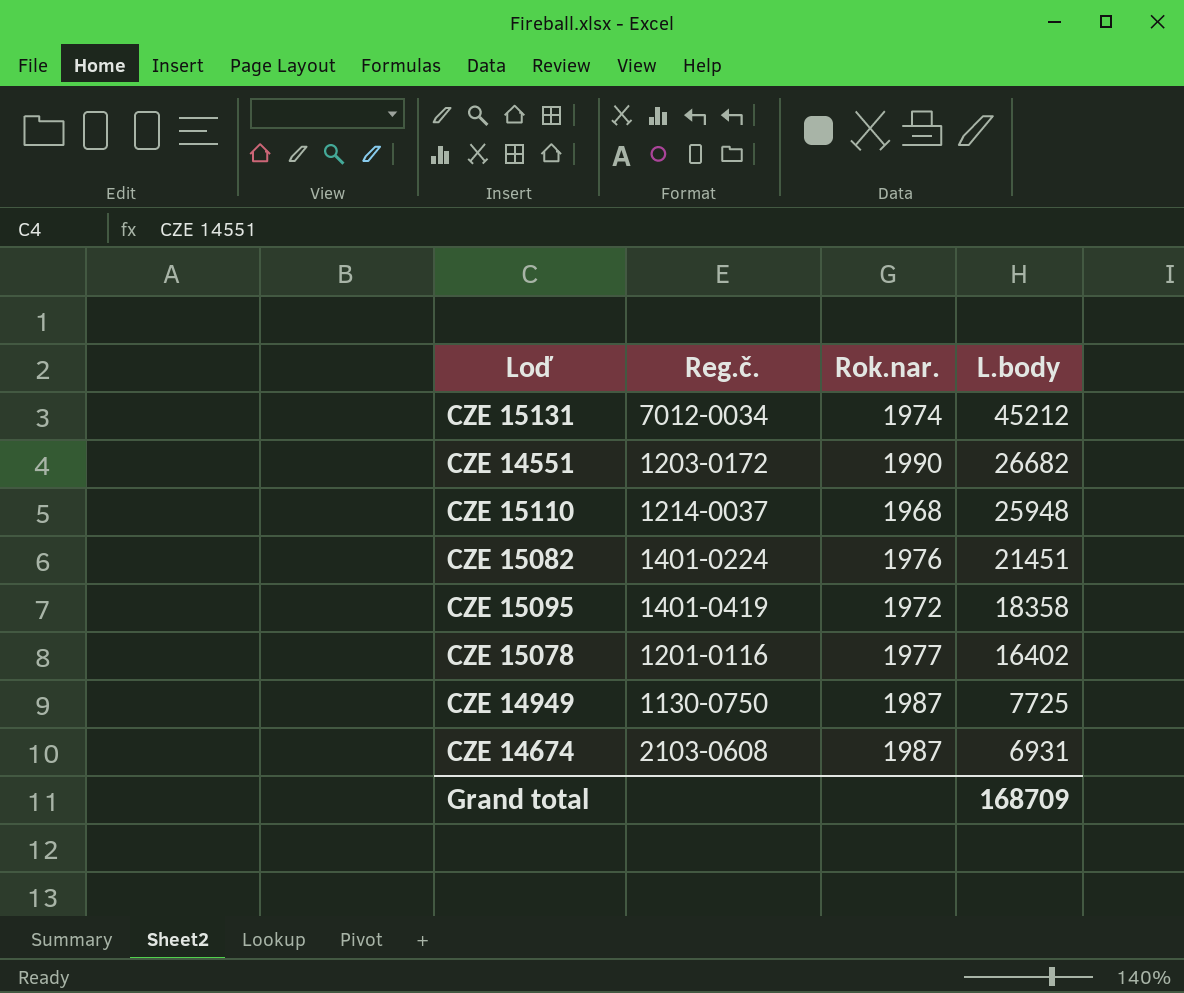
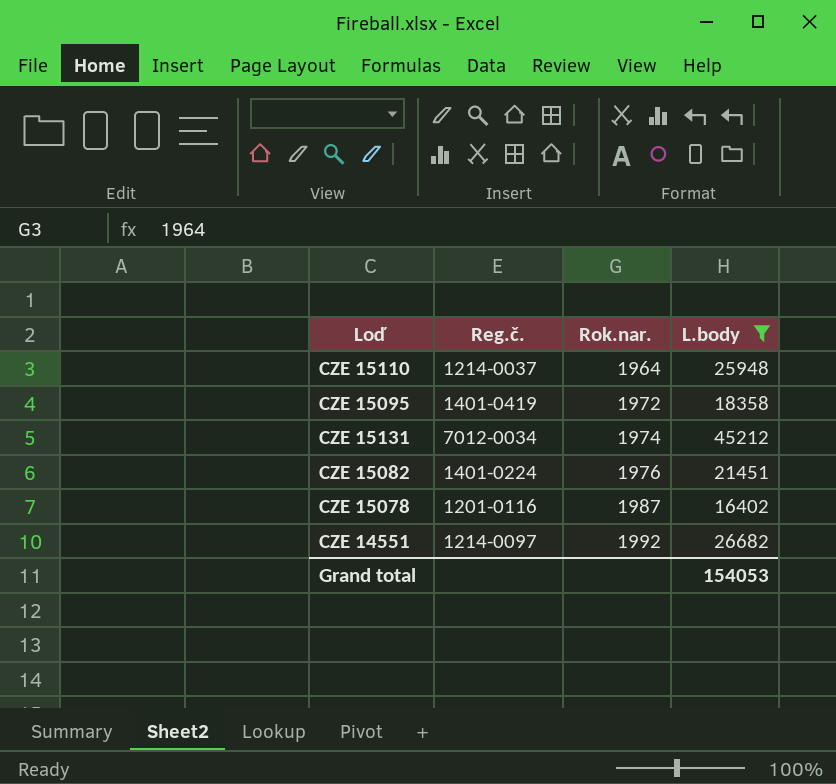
filter: none -> L.body >= 16402
row order: L.body descending -> Rok.nar. ascending
CZE 15110 | Rok.nar.: 1968 -> 1964
CZE 15078 | Rok.nar.: 1977 -> 1987
CZE 14551 | Reg.č.: 1203-0172 -> 1214-0097
CZE 14551 | Rok.nar.: 1990 -> 1992
Grand total | L.body: 168709 -> 154053

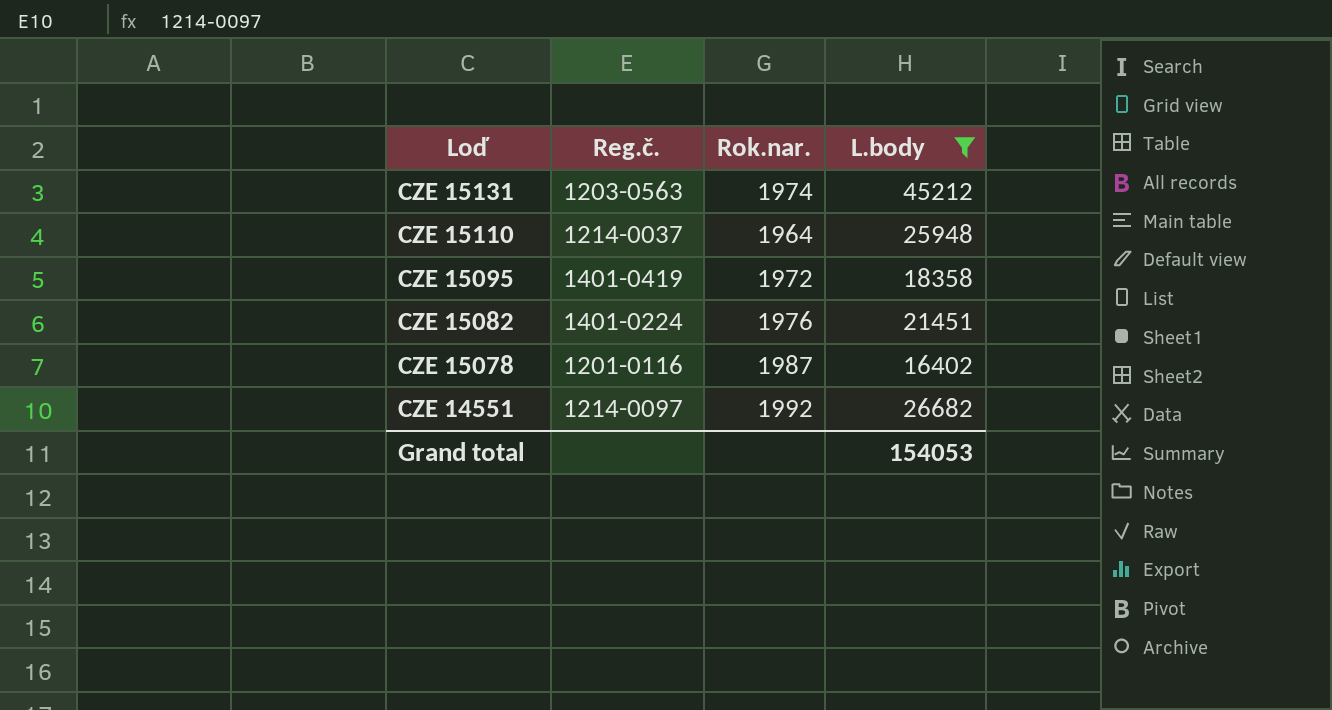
row order: Rok.nar. ascending -> Loď descending
CZE 15131 | Reg.č.: 7012-0034 -> 1203-0563

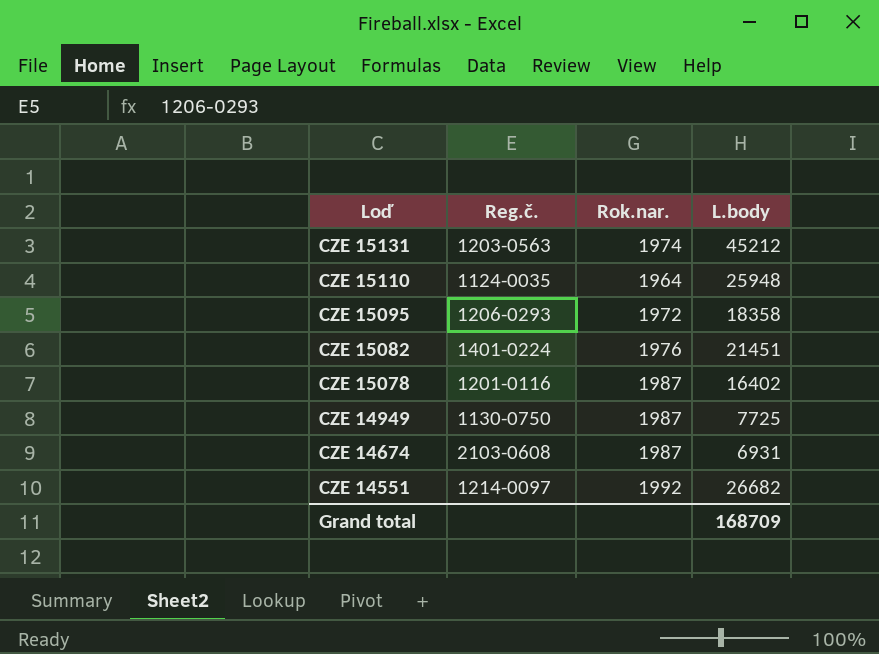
filter: L.body >= 16402 -> none
CZE 15110 | Reg.č.: 1214-0037 -> 1124-0035
CZE 15095 | Reg.č.: 1401-0419 -> 1206-0293
Grand total | L.body: 154053 -> 168709

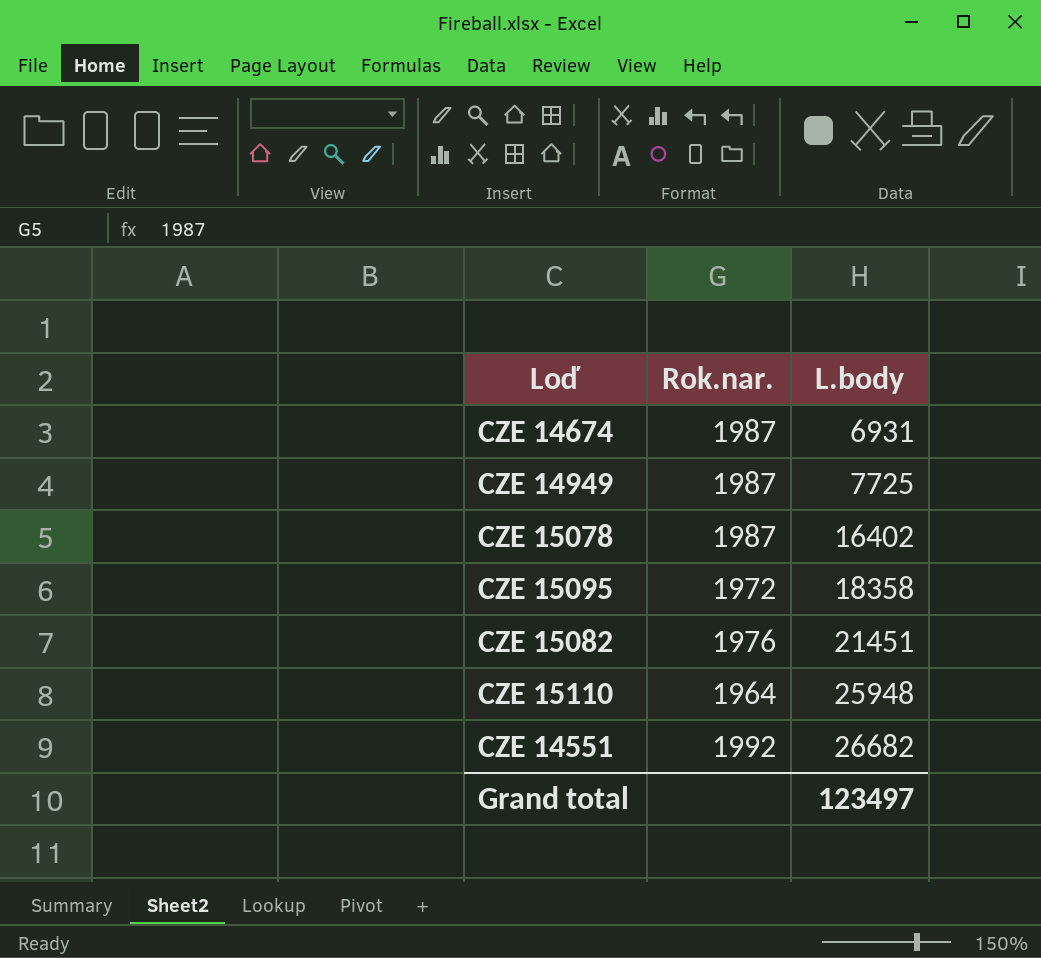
row order: Loď descending -> L.body ascending
column Reg.č. | position: 2 -> none
row CZE 15131: 1203-0563 | 1974 | 45212 -> none
Grand total | L.body: 168709 -> 123497

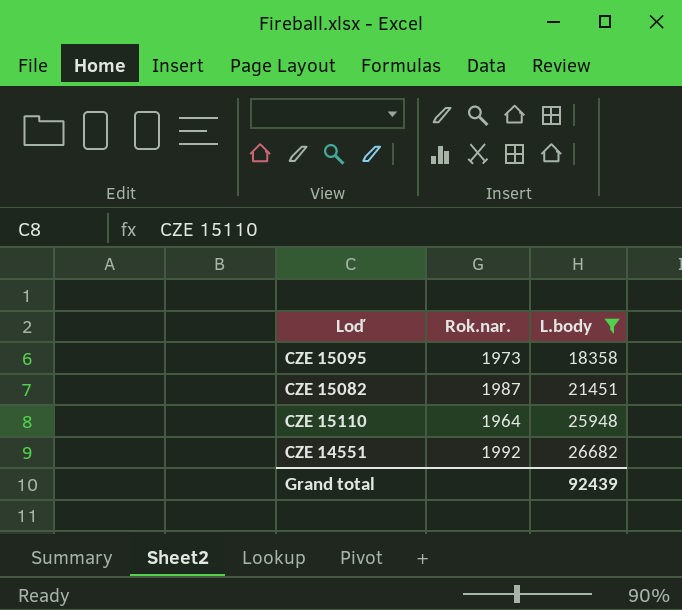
filter: none -> L.body >= 18358
CZE 15095 | Rok.nar.: 1972 -> 1973
CZE 15082 | Rok.nar.: 1976 -> 1987
Grand total | L.body: 123497 -> 92439

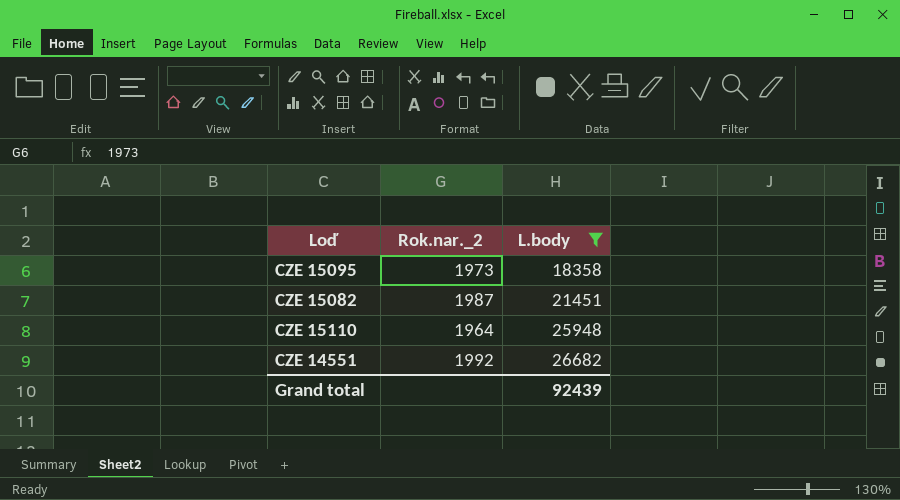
column name: Rok.nar. -> Rok.nar._2

